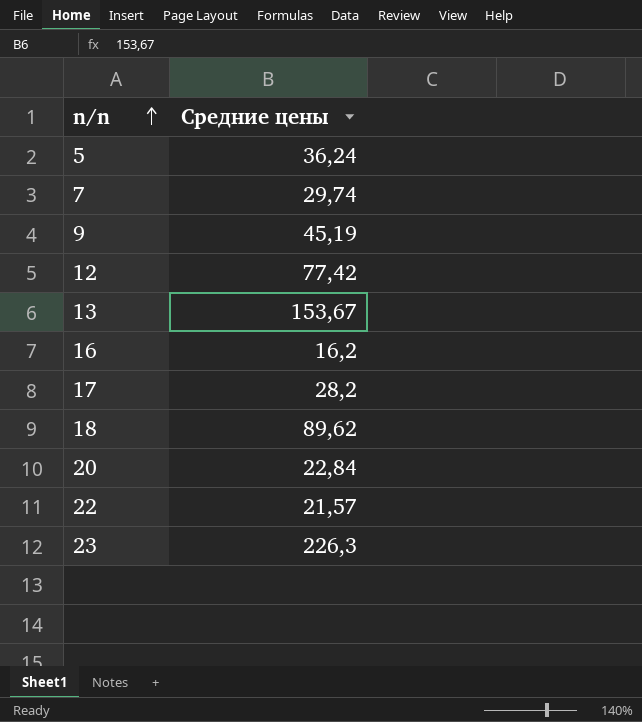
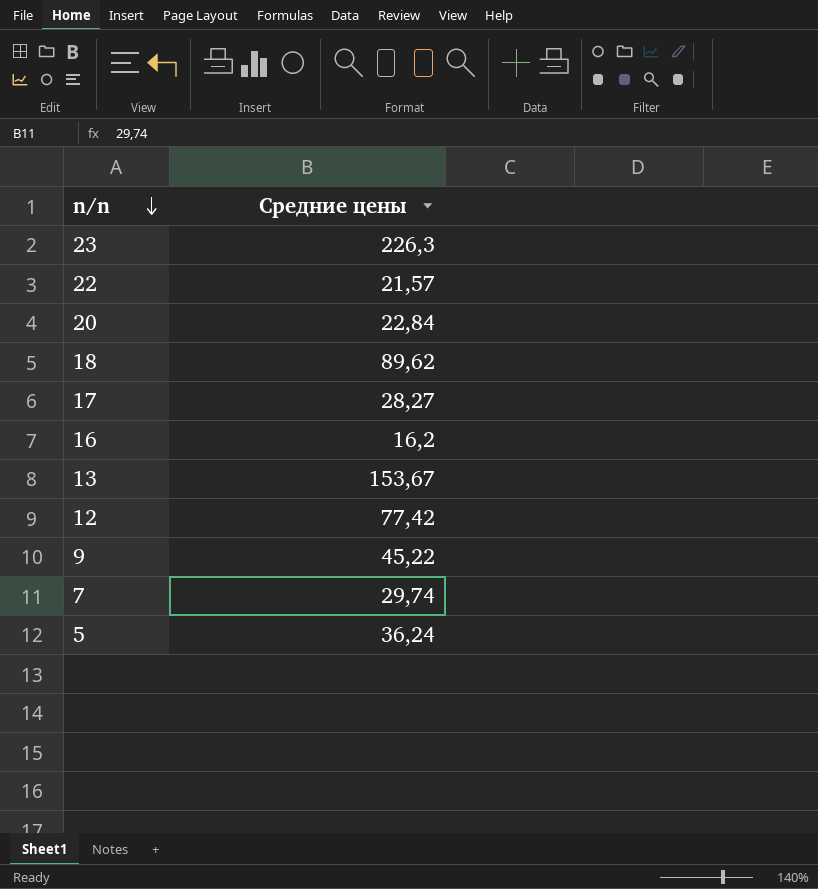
row order: n/n ascending -> n/n descending
17 | Средние цены: 28,2 -> 28,27
9 | Средние цены: 45,19 -> 45,22

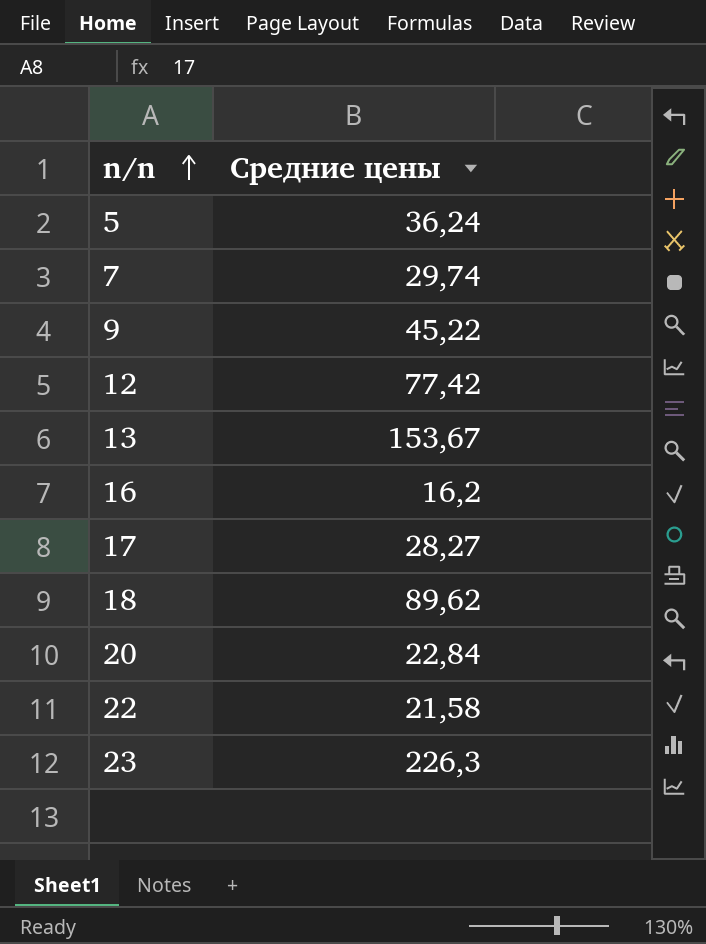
row order: n/n descending -> n/n ascending
22 | Средние цены: 21,57 -> 21,58

